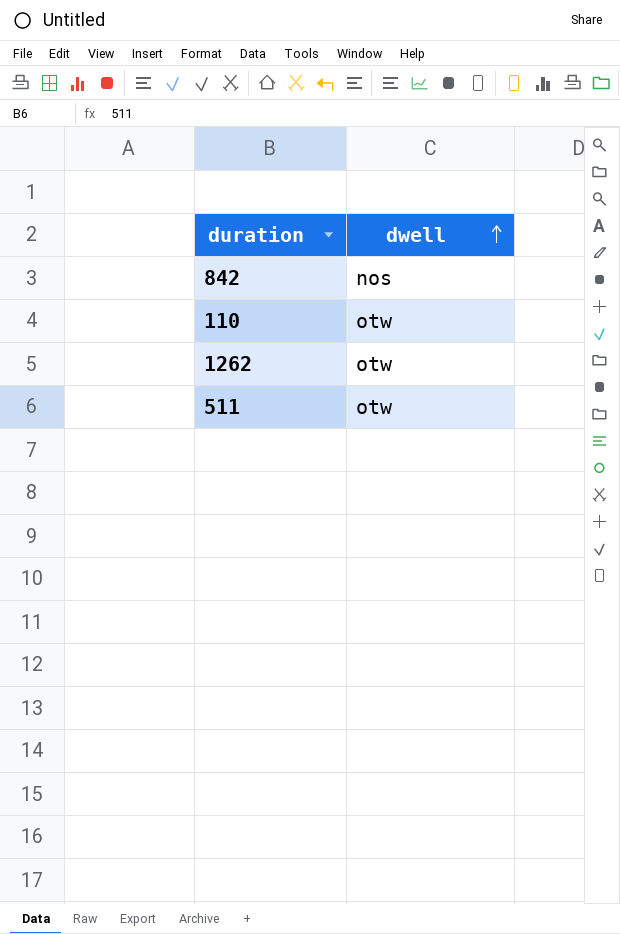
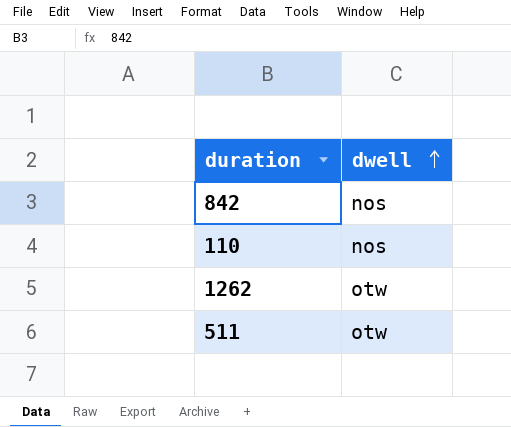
110 | dwell: otw -> nos

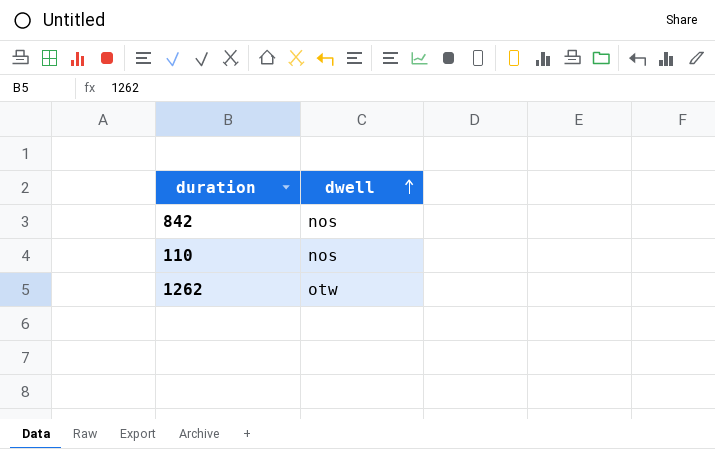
row 511: otw -> none

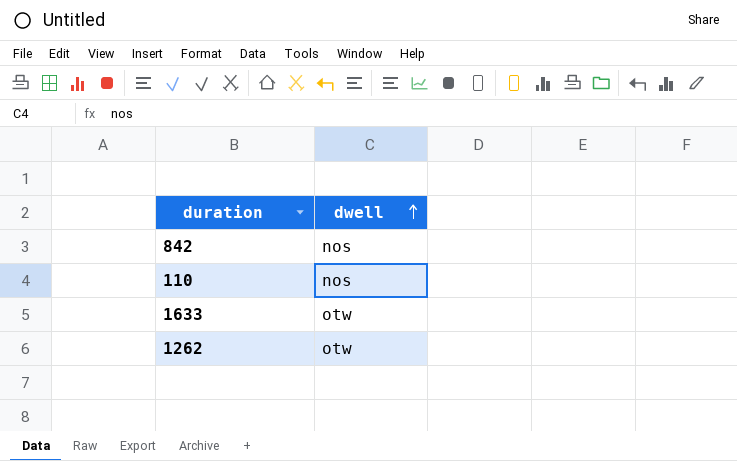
row 1633: none -> otw

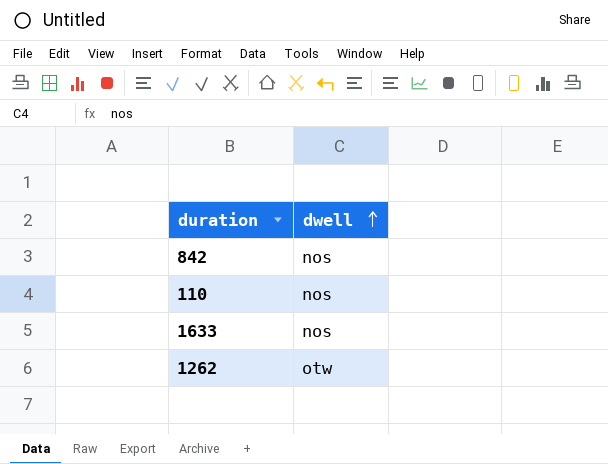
1633 | dwell: otw -> nos

